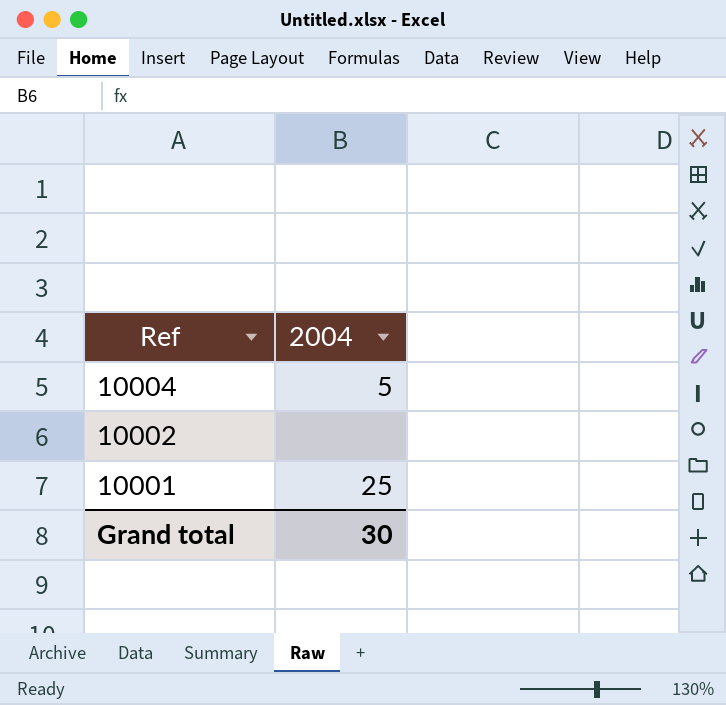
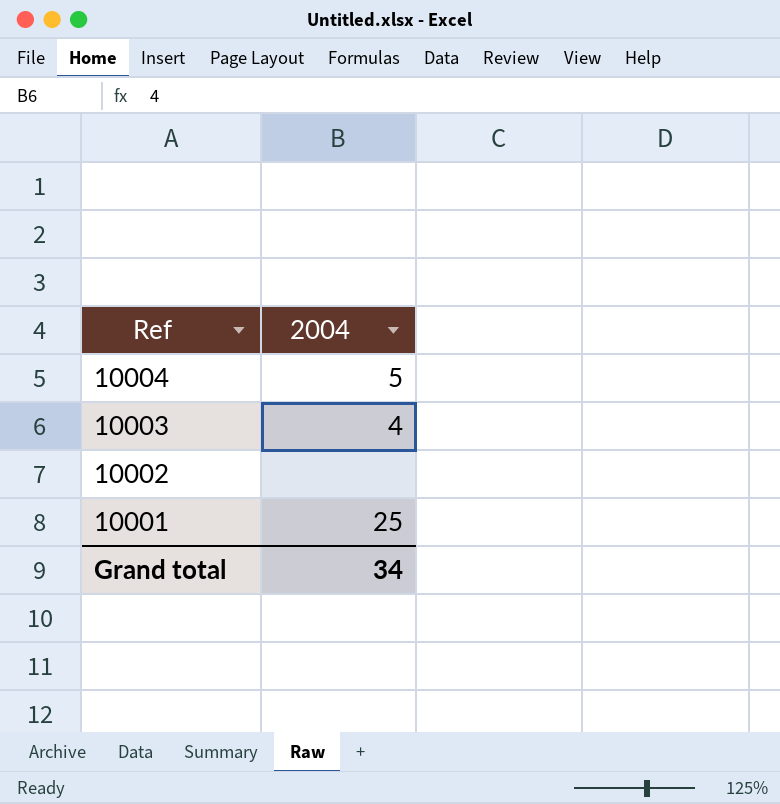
row 10003: none -> 4
Grand total | 2004: 30 -> 34

